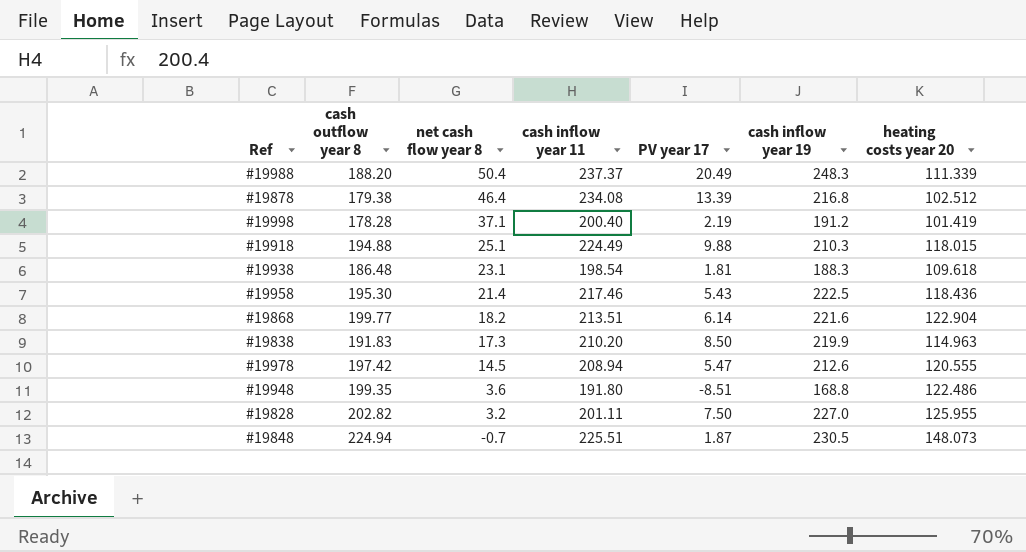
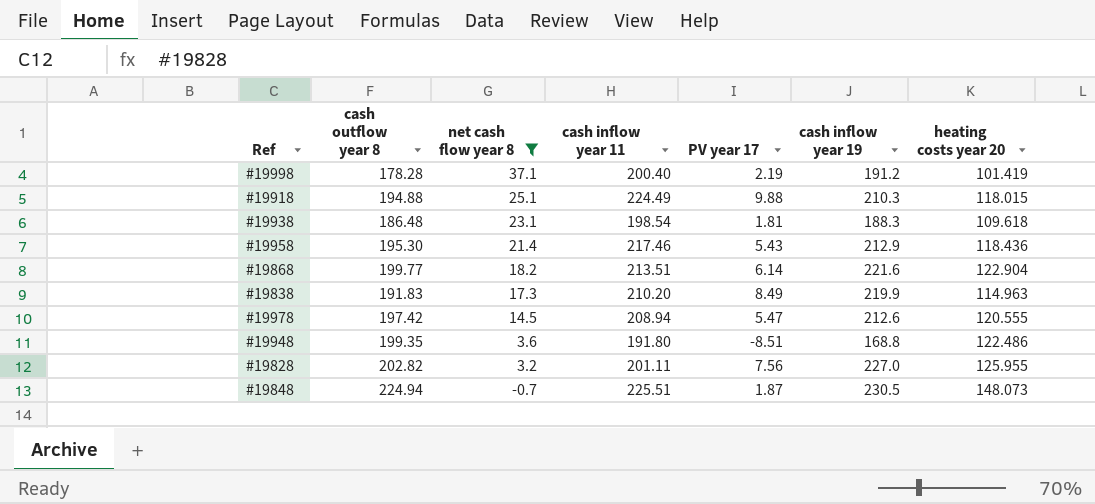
filter: none -> net cash flow year 8 <= 37.1
#19958 | cash inflow year 19: 222.5 -> 212.9
#19838 | PV year 17: 8.50 -> 8.49
#19828 | PV year 17: 7.50 -> 7.56

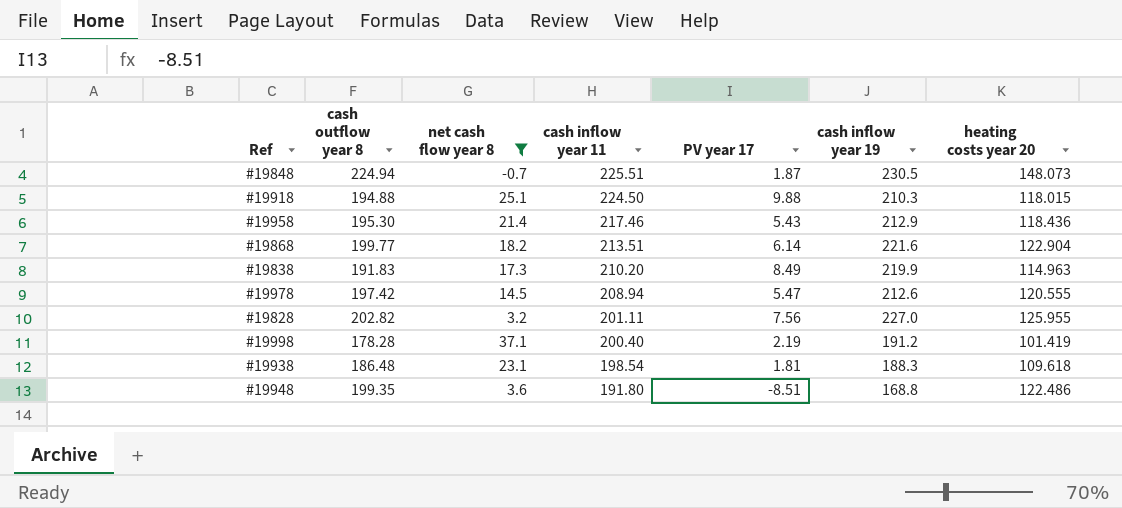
row order: net cash flow year 8 descending -> cash inflow year 11 descending
#19918 | cash inflow year 11: 224.49 -> 224.50

